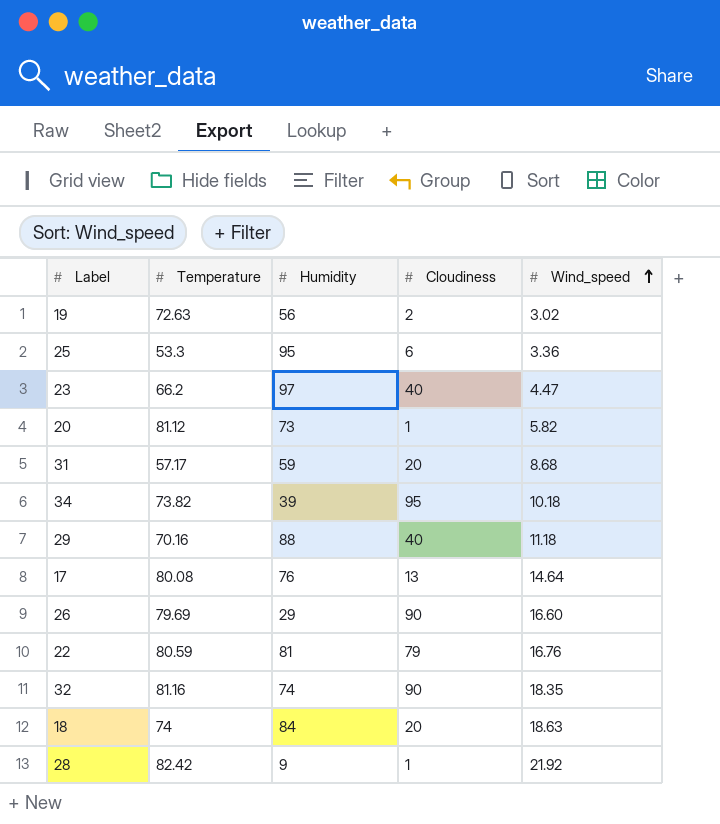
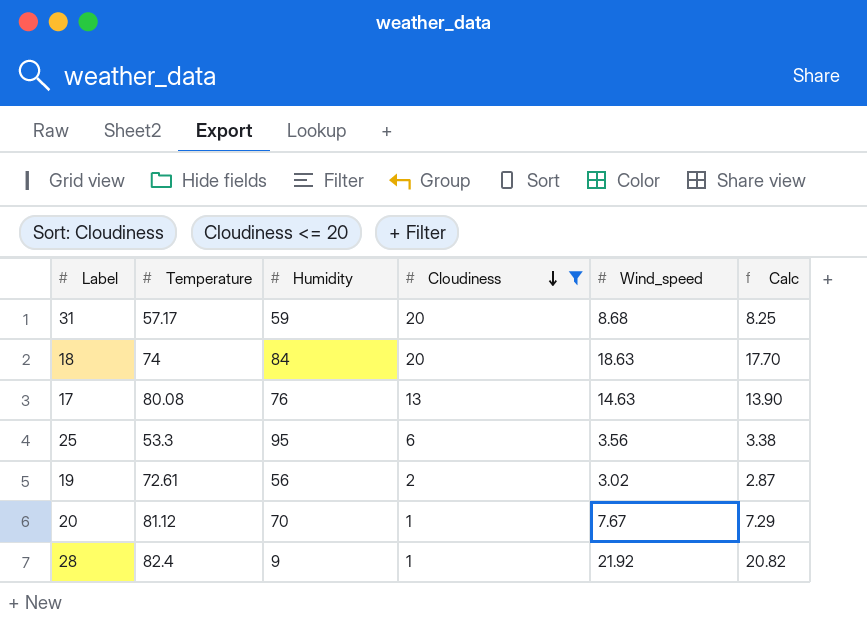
filter: none -> Cloudiness <= 20
row order: Wind_speed ascending -> Cloudiness descending
column Calc | formula: none -> [Wind_speed] * 0.95
17 | Wind_speed: 14.64 -> 14.63
25 | Wind_speed: 3.36 -> 3.56
19 | Temperature: 72.63 -> 72.61
20 | Humidity: 73 -> 70
20 | Wind_speed: 5.82 -> 7.67
28 | Temperature: 82.42 -> 82.4

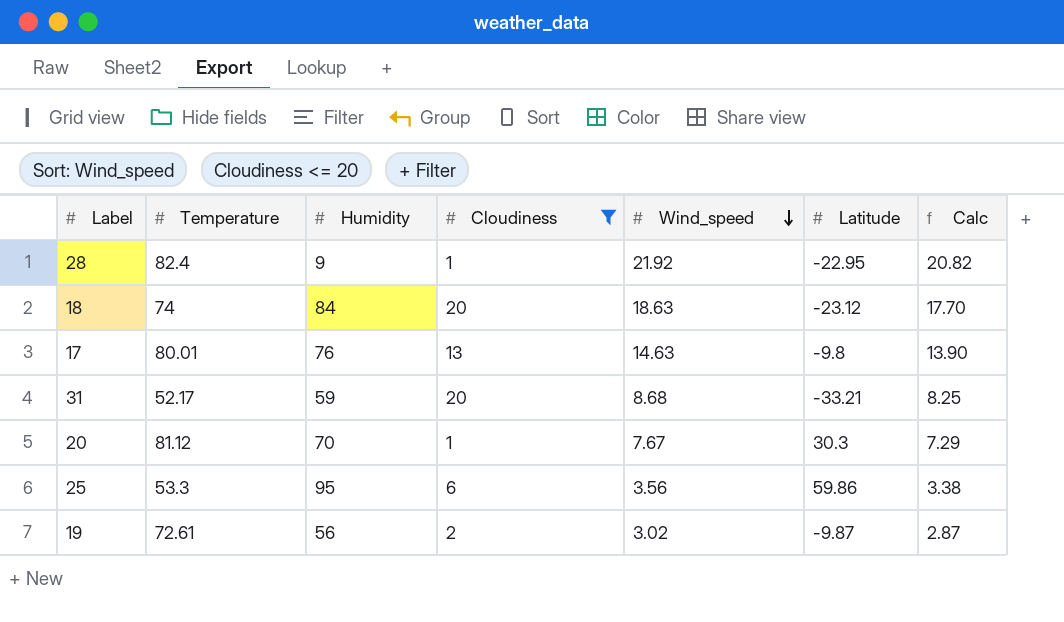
row order: Cloudiness descending -> Wind_speed descending
column Latitude | position: none -> 6
17 | Temperature: 80.08 -> 80.01
31 | Temperature: 57.17 -> 52.17

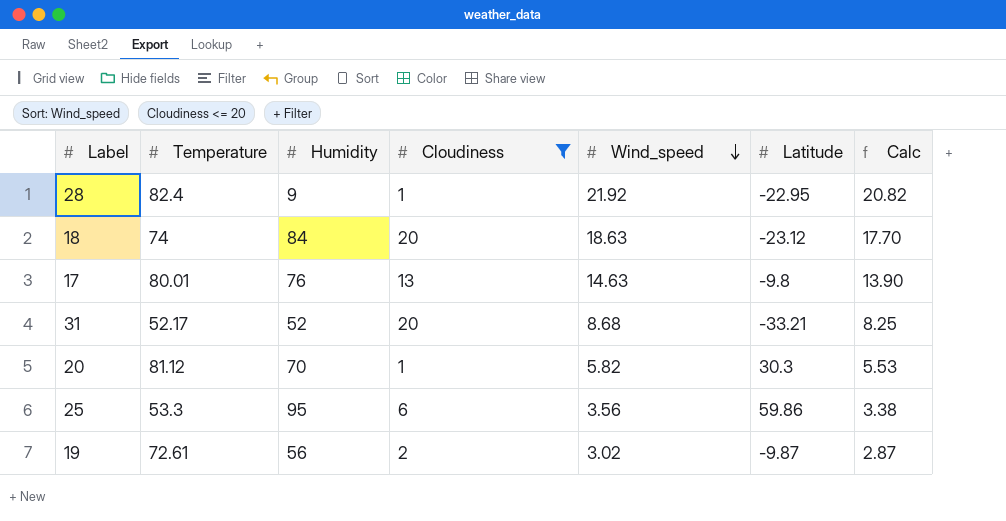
31 | Humidity: 59 -> 52
20 | Wind_speed: 7.67 -> 5.82
20 | Calc: 7.29 -> 5.53

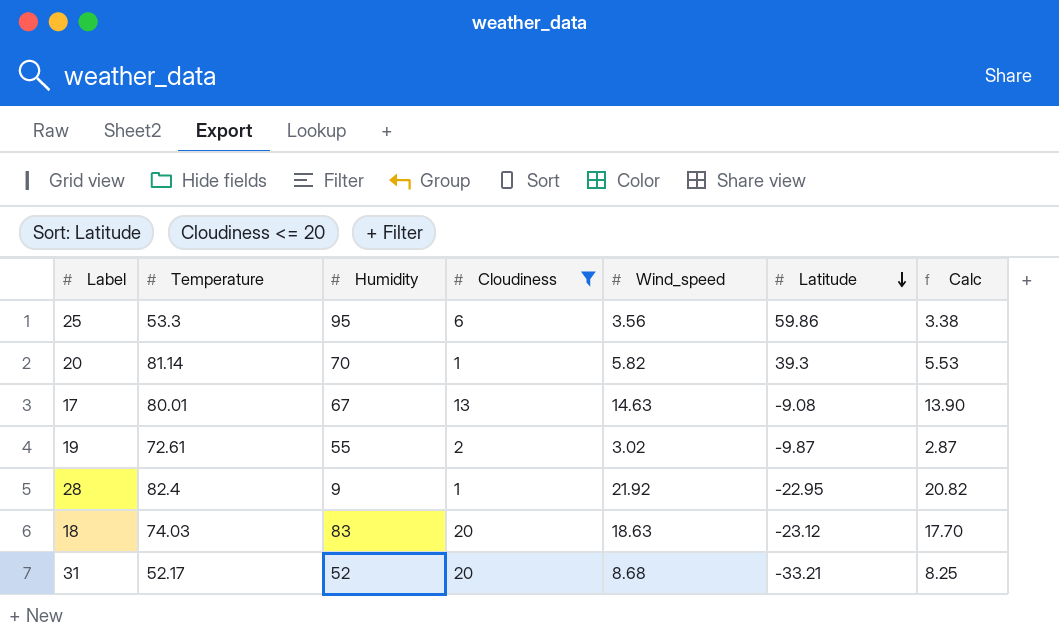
row order: Wind_speed descending -> Latitude descending
20 | Temperature: 81.12 -> 81.14
20 | Latitude: 30.3 -> 39.3
17 | Humidity: 76 -> 67
17 | Latitude: -9.8 -> -9.08
19 | Humidity: 56 -> 55
18 | Temperature: 74 -> 74.03
18 | Humidity: 84 -> 83

